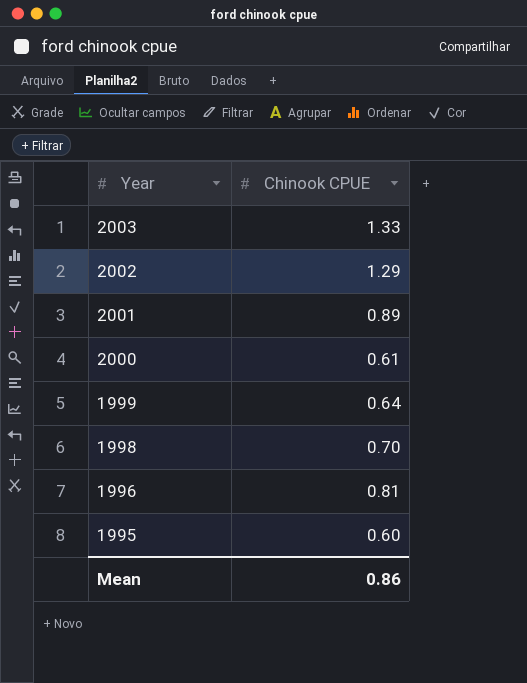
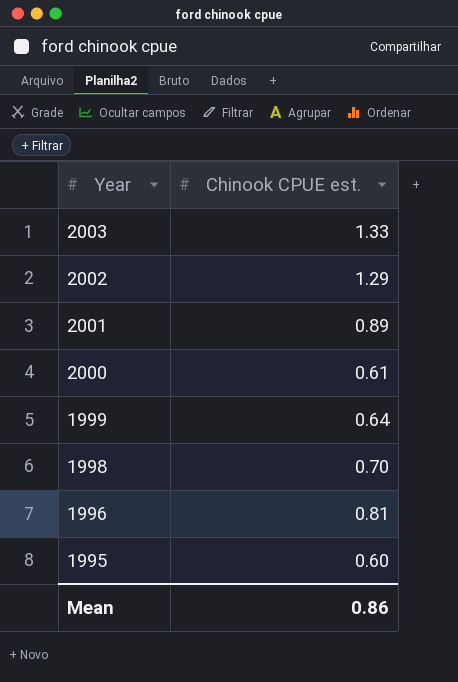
column name: Chinook CPUE -> Chinook CPUE est.

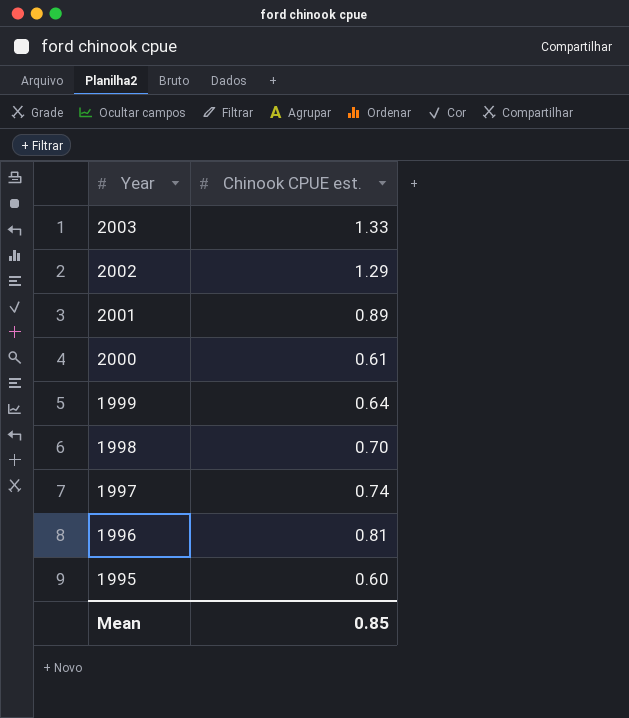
row 1997: none -> 0.74
Mean | Chinook CPUE est.: 0.86 -> 0.85

